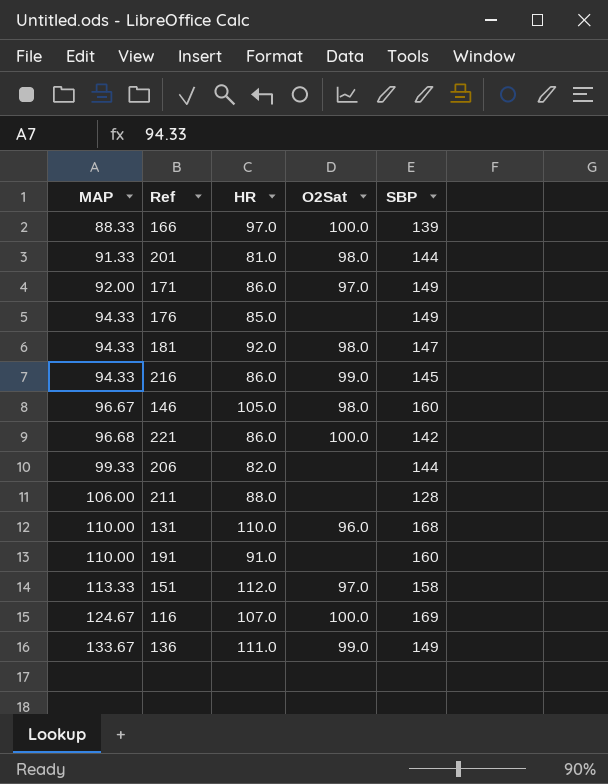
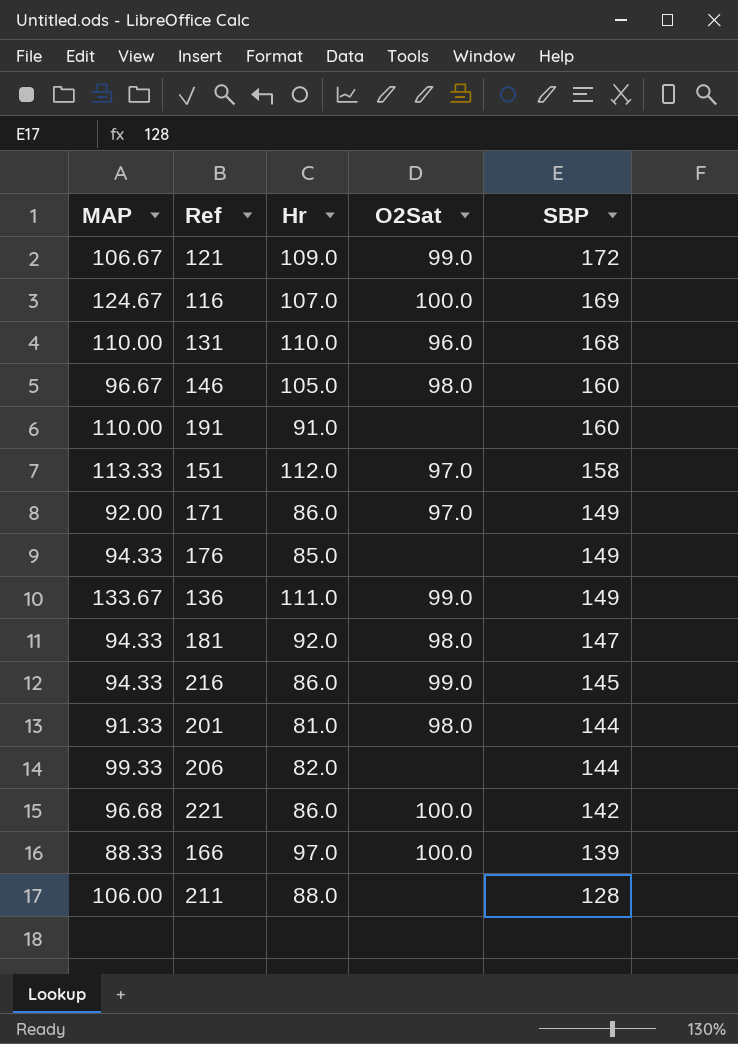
row order: MAP ascending -> SBP descending
column name: HR -> Hr
row 121: none -> 106.67 | 109.0 | 99.0 | 172

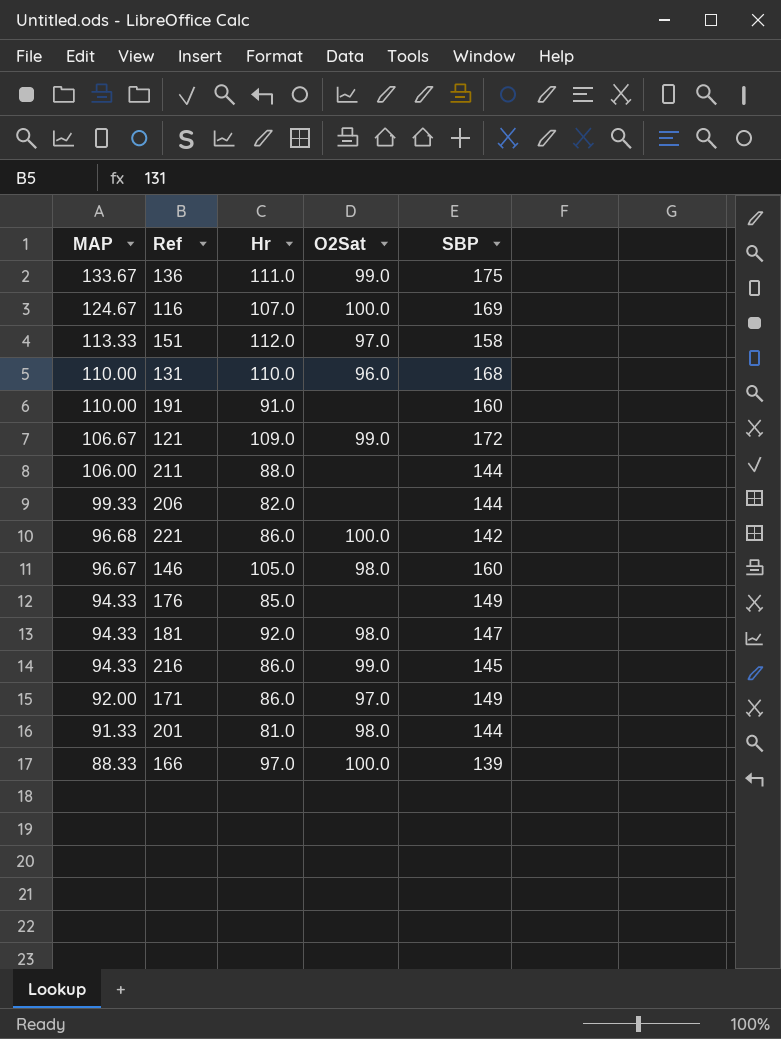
row order: SBP descending -> MAP descending
136 | SBP: 149 -> 175
211 | SBP: 128 -> 144

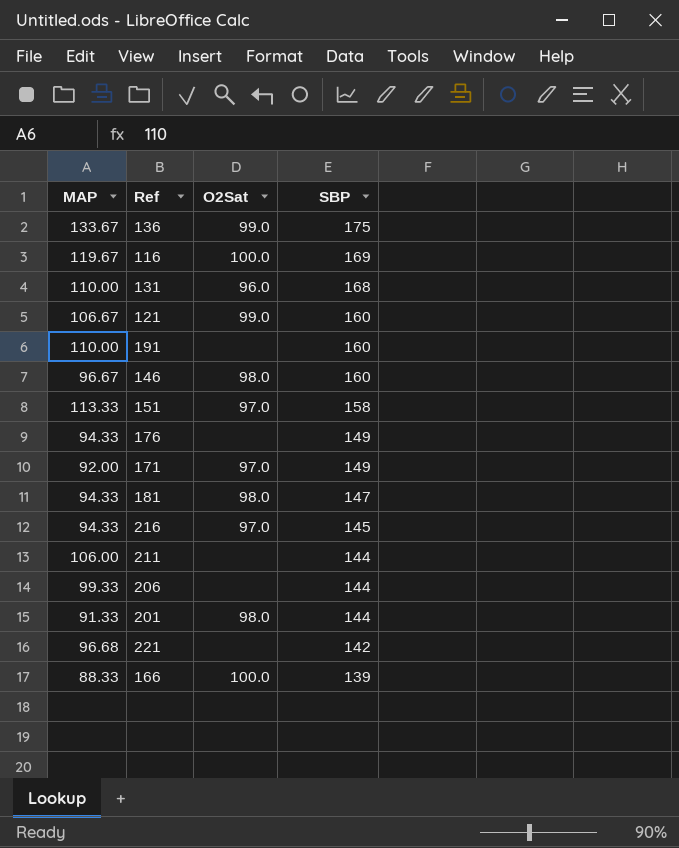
row order: MAP descending -> SBP descending
column Hr | position: 3 -> none
116 | MAP: 124.67 -> 119.67
121 | SBP: 172 -> 160
216 | O2Sat: 99.0 -> 97.0
221 | O2Sat: 100.0 -> none

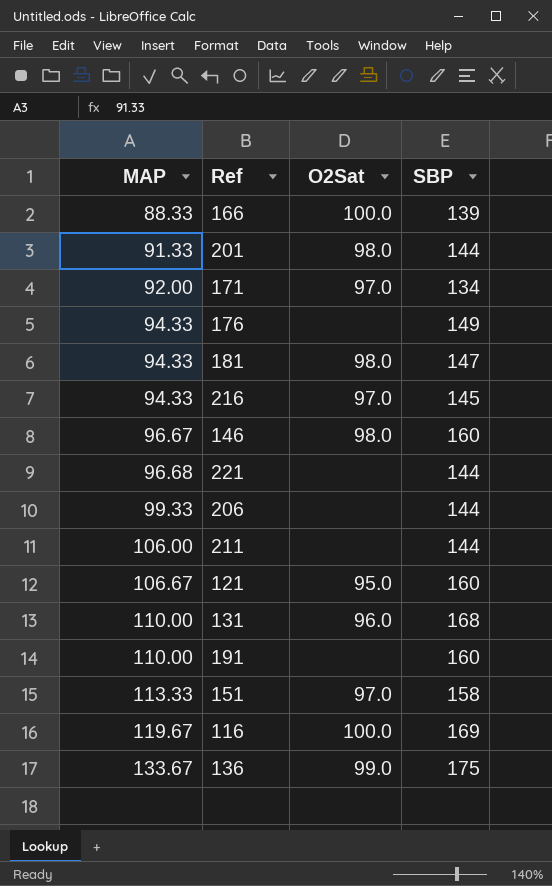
row order: SBP descending -> MAP ascending
171 | SBP: 149 -> 134
221 | SBP: 142 -> 144
121 | O2Sat: 99.0 -> 95.0

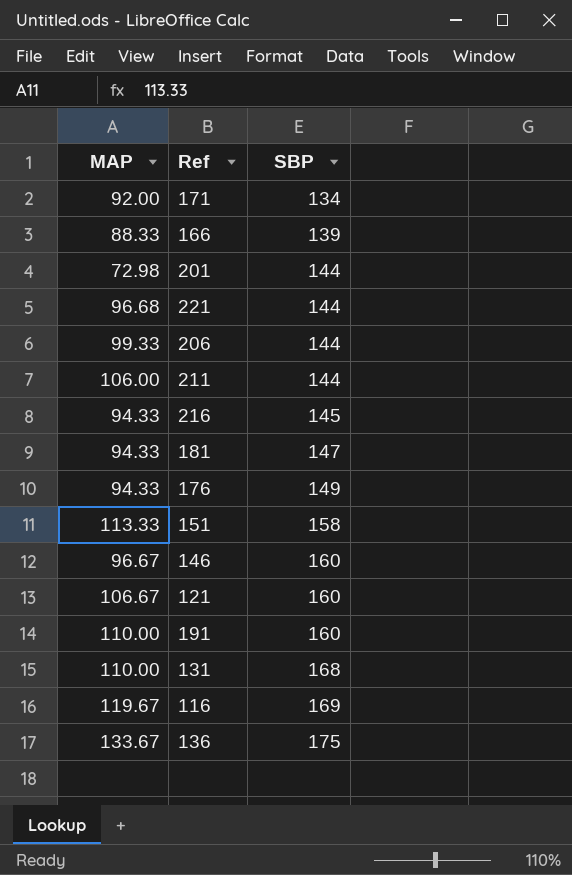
row order: MAP ascending -> SBP ascending
column O2Sat | position: 3 -> none
201 | MAP: 91.33 -> 72.98

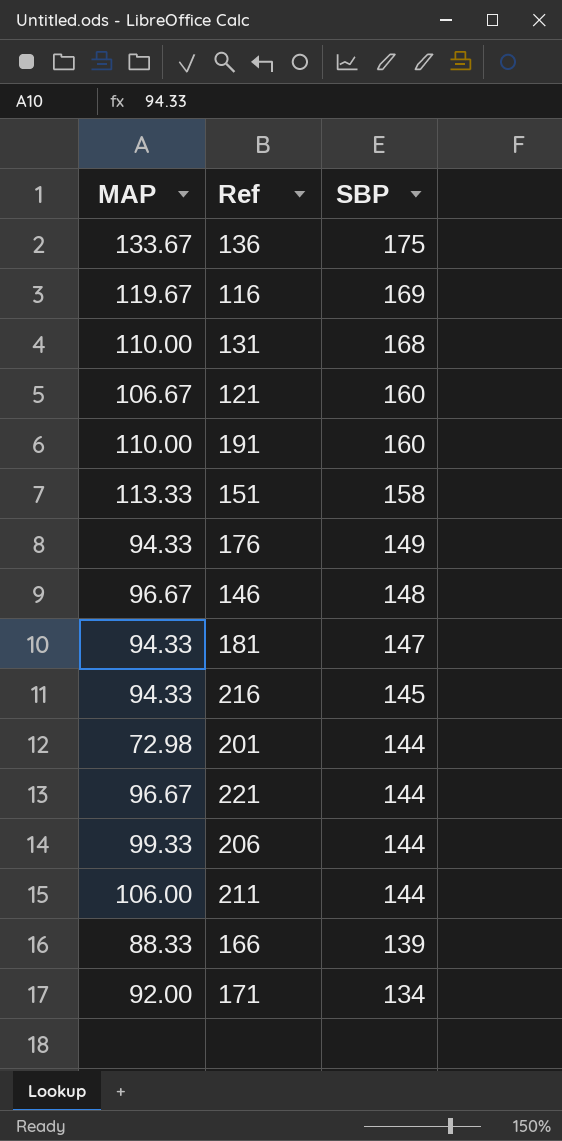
row order: SBP ascending -> SBP descending
146 | SBP: 160 -> 148
221 | MAP: 96.68 -> 96.67

